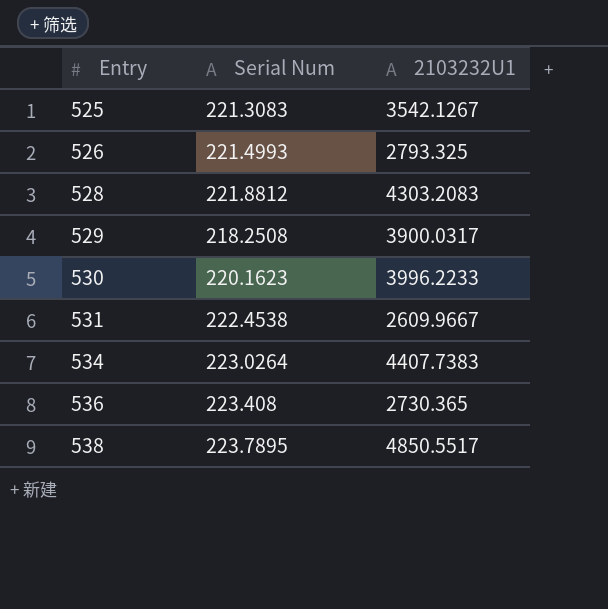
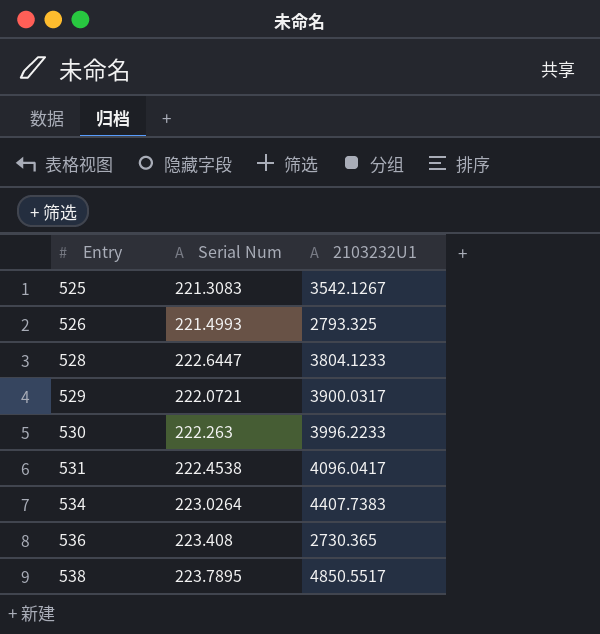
528 | Serial Num: 221.8812 -> 222.6447
528 | 2103232U1: 4303.2083 -> 3804.1233
529 | Serial Num: 218.2508 -> 222.0721
530 | Serial Num: 220.1623 -> 222.263
531 | 2103232U1: 2609.9667 -> 4096.0417

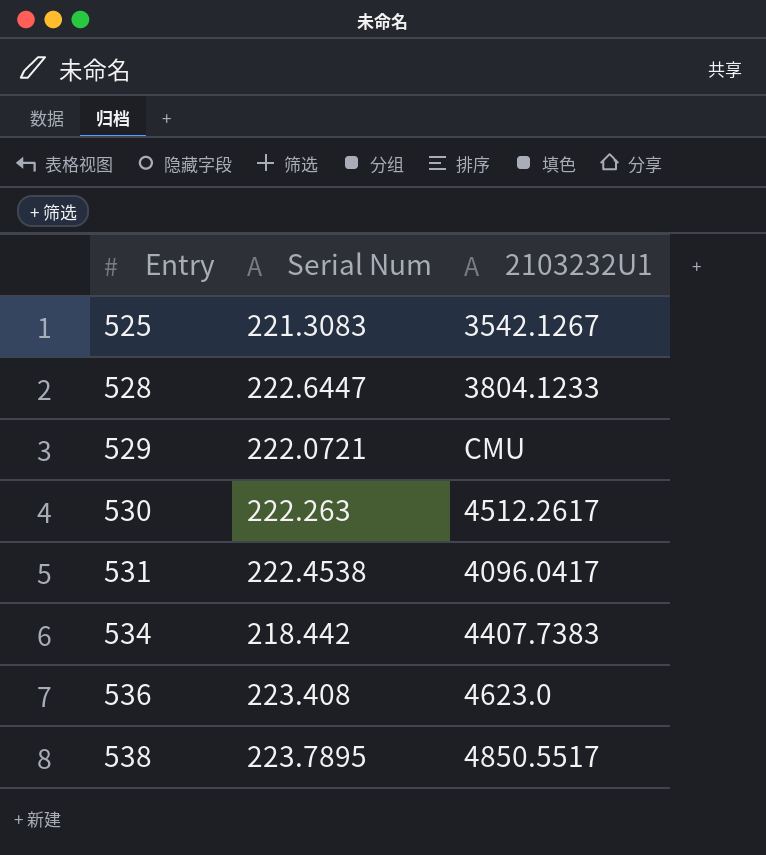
row 526: 221.4993 | 2793.325 -> none
529 | 2103232U1: 3900.0317 -> CMU
530 | 2103232U1: 3996.2233 -> 4512.2617
534 | Serial Num: 223.0264 -> 218.442
536 | 2103232U1: 2730.365 -> 4623.0

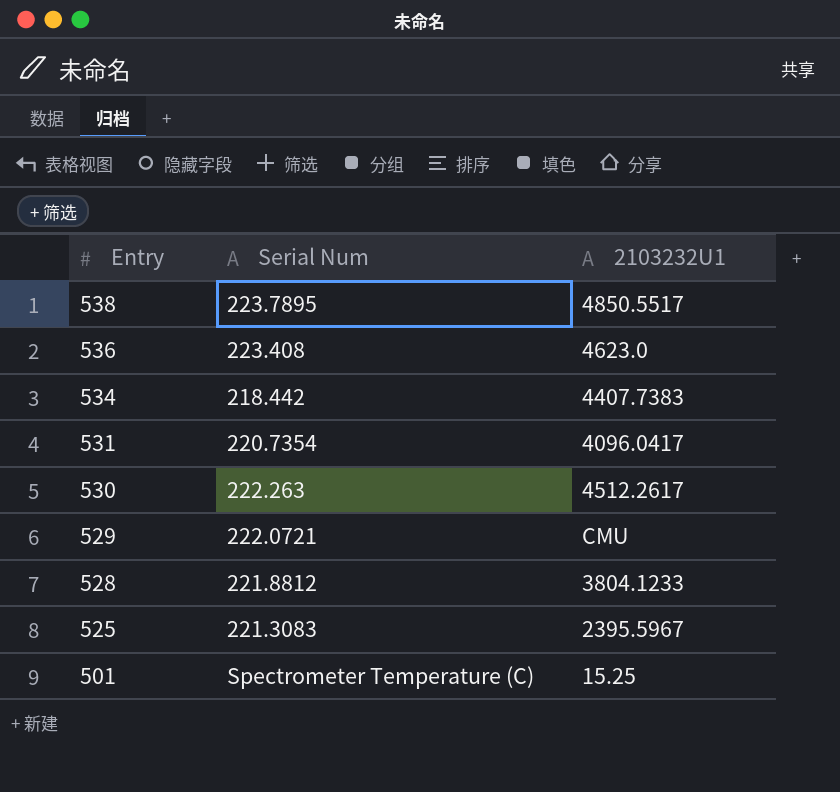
row order: Entry ascending -> Entry descending
531 | Serial Num: 222.4538 -> 220.7354
528 | Serial Num: 222.6447 -> 221.8812
525 | 2103232U1: 3542.1267 -> 2395.5967
row 501: none -> Spectrometer Temperature (C) | 15.25

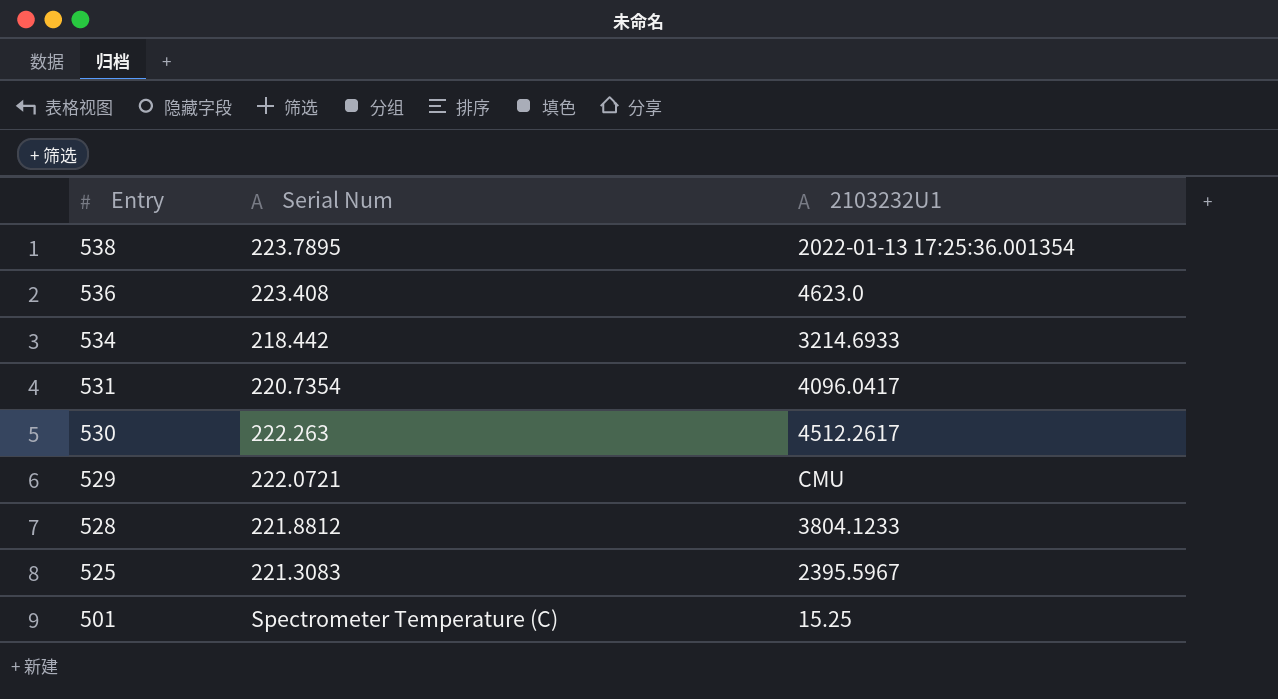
538 | 2103232U1: 4850.5517 -> 2022-01-13 17:25:36.001354
534 | 2103232U1: 4407.7383 -> 3214.6933

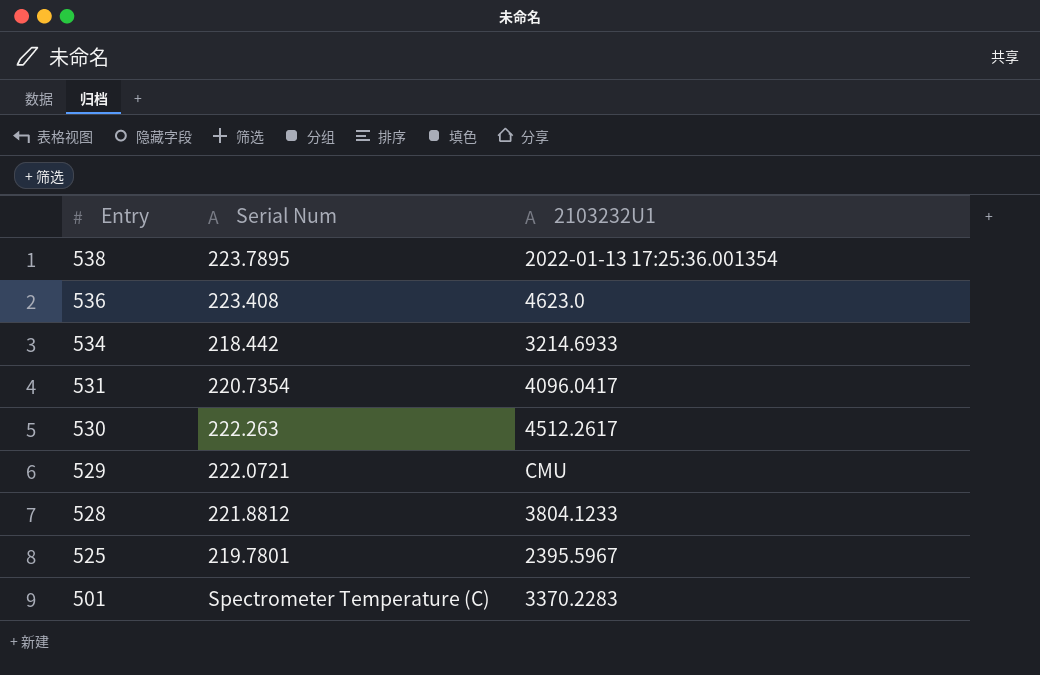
525 | Serial Num: 221.3083 -> 219.7801
501 | 2103232U1: 15.25 -> 3370.2283

